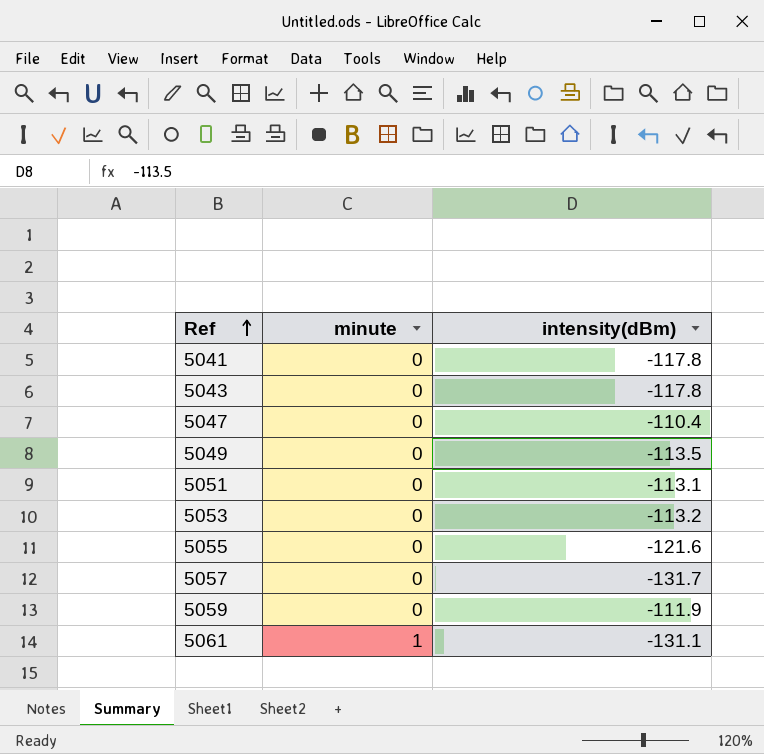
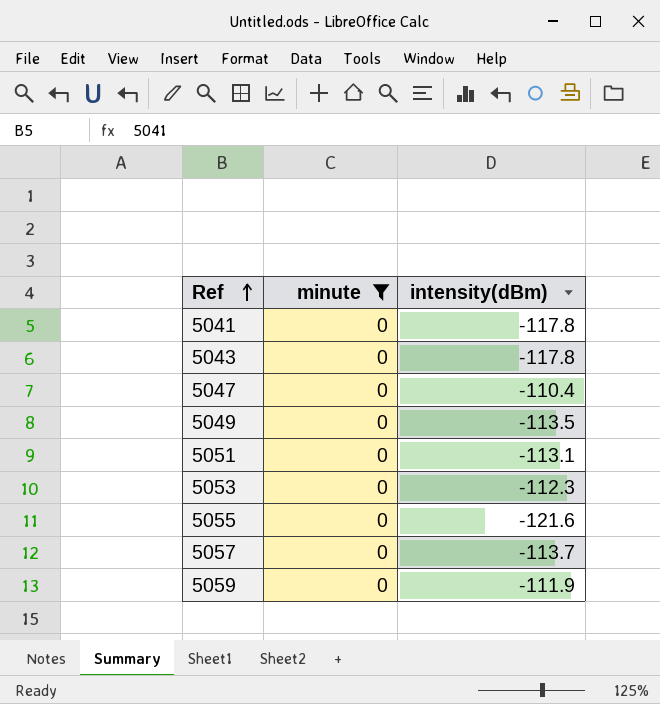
filter: none -> minute = 0
5053 | intensity(dBm): -113.2 -> -112.3
5057 | intensity(dBm): -131.7 -> -113.7

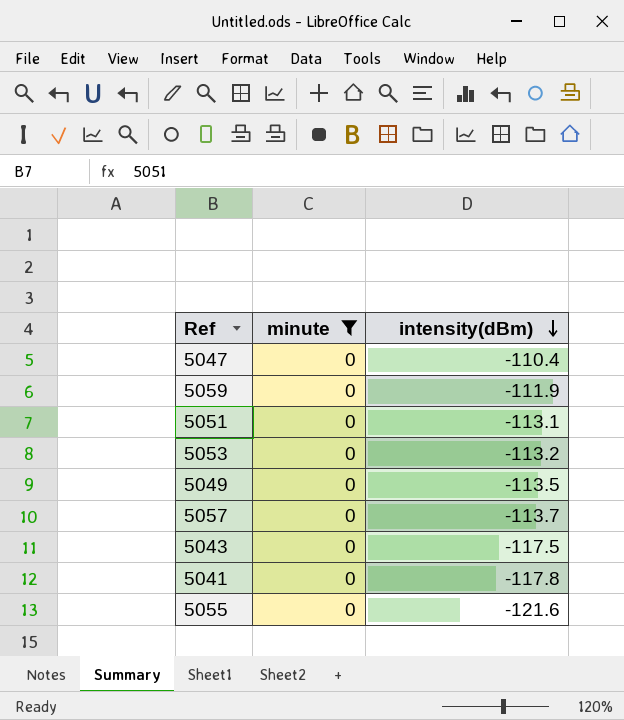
row order: Ref ascending -> intensity(dBm) descending
5053 | intensity(dBm): -112.3 -> -113.2
5043 | intensity(dBm): -117.8 -> -117.5

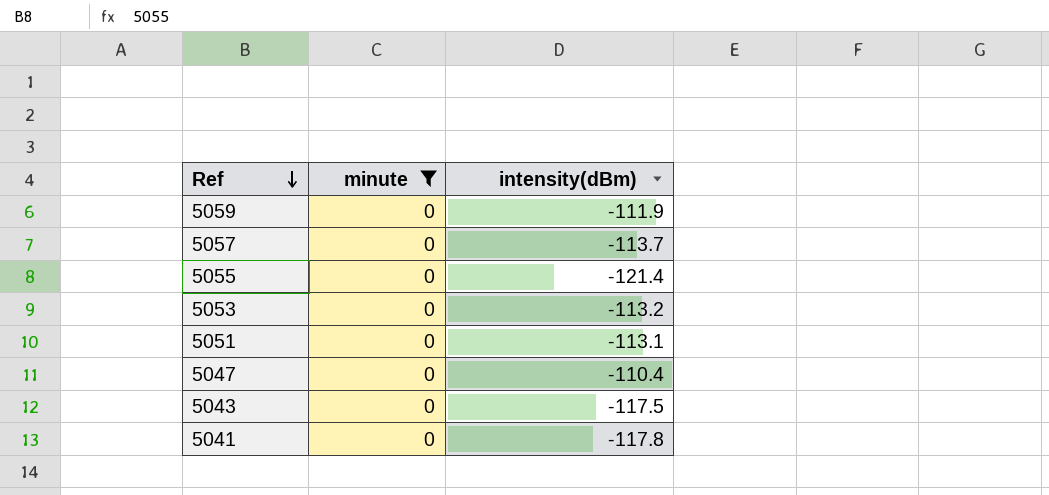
row order: intensity(dBm) descending -> Ref descending
row 5049: 0 | -113.5 -> none
5055 | intensity(dBm): -121.6 -> -121.4

